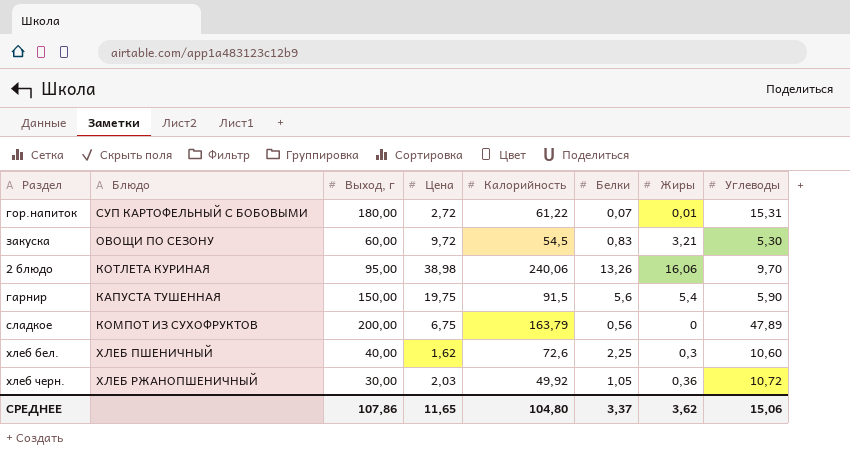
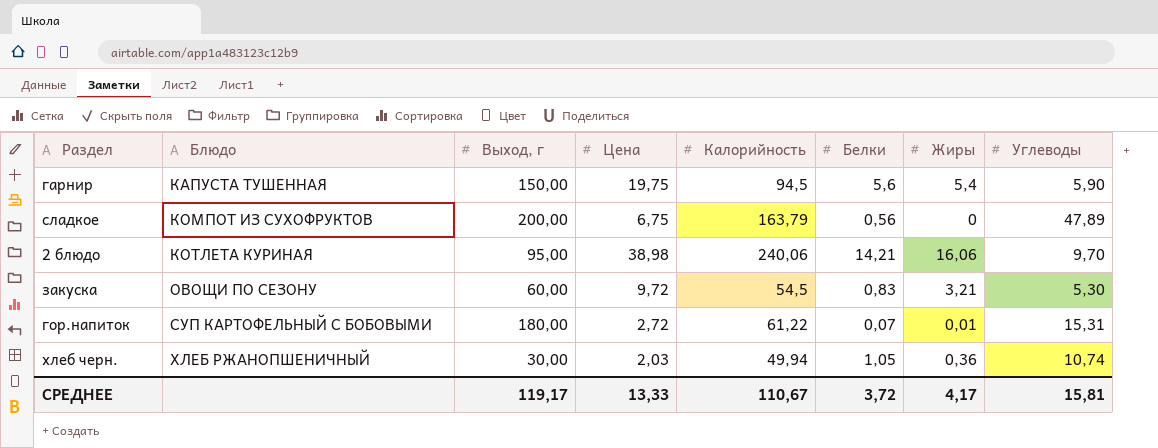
row order: none -> Блюдо ascending
row хлеб бел.: ХЛЕБ ПШЕНИЧНЫЙ | 40,00 | 1,62 | 72,6 | 2,25 | 0,3 | 10,60 -> none
гарнир | Калорийность: 91,5 -> 94,5
2 блюдо | Белки: 13,26 -> 14,21
хлеб черн. | Калорийность: 49,92 -> 49,94
хлеб черн. | Углеводы: 10,72 -> 10,74
СРЕДНЕЕ | Выход, г: 107,86 -> 119,17
СРЕДНЕЕ | Цена: 11,65 -> 13,33
СРЕДНЕЕ | Калорийность: 104,80 -> 110,67
СРЕДНЕЕ | Белки: 3,37 -> 3,72
СРЕДНЕЕ | Жиры: 3,62 -> 4,17
СРЕДНЕЕ | Углеводы: 15,06 -> 15,81

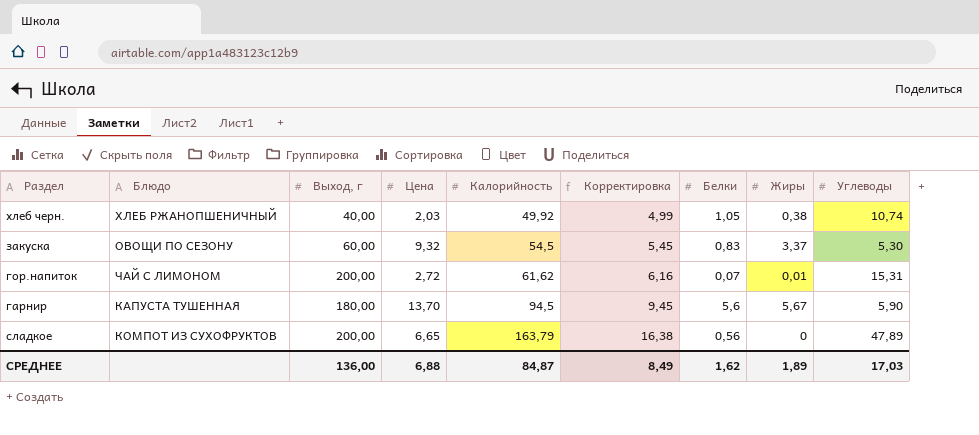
row order: Блюдо ascending -> Калорийность ascending
column Корректировка | formula: none -> [Калорийность] * 0,1
row 2 блюдо: КОТЛЕТА КУРИНАЯ | 95,00 | 38,98 | 240,06 | 14,21 | 16,06 | 9,70 -> none
хлеб черн. | Выход, г: 30,00 -> 40,00
хлеб черн. | Калорийность: 49,94 -> 49,92
хлеб черн. | Жиры: 0,36 -> 0,38
закуска | Цена: 9,72 -> 9,32
закуска | Жиры: 3,21 -> 3,37
гор.напиток | Блюдо: СУП КАРТОФЕЛЬНЫЙ С БОБОВЫМИ -> ЧАЙ С ЛИМОНОМ
гор.напиток | Выход, г: 180,00 -> 200,00
гор.напиток | Калорийность: 61,22 -> 61,62
гарнир | Выход, г: 150,00 -> 180,00
гарнир | Цена: 19,75 -> 13,70
гарнир | Жиры: 5,4 -> 5,67
сладкое | Цена: 6,75 -> 6,65
СРЕДНЕЕ | Выход, г: 119,17 -> 136,00
СРЕДНЕЕ | Цена: 13,33 -> 6,88
СРЕДНЕЕ | Калорийность: 110,67 -> 84,87
СРЕДНЕЕ | Белки: 3,72 -> 1,62
СРЕДНЕЕ | Жиры: 4,17 -> 1,89
СРЕДНЕЕ | Углеводы: 15,81 -> 17,03

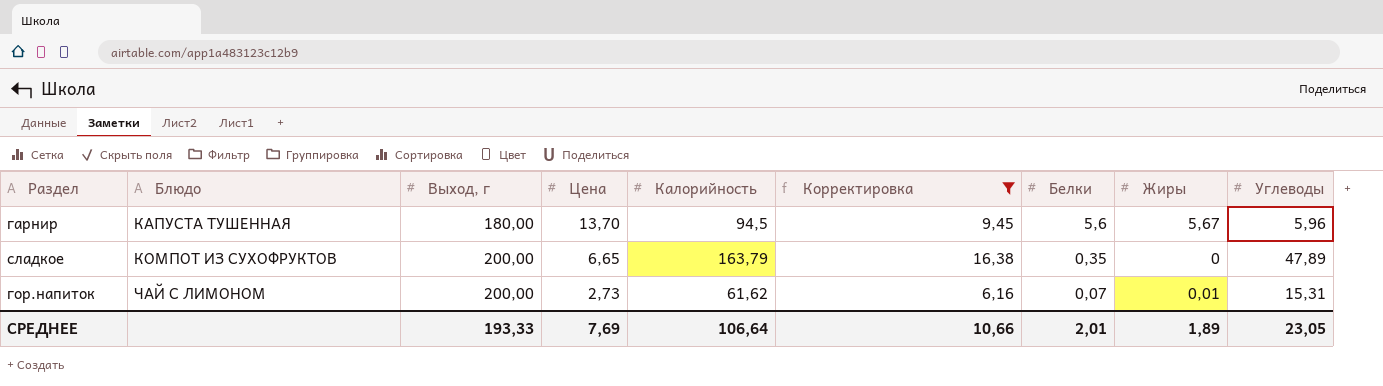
filter: none -> Корректировка >= 6,16
row order: Калорийность ascending -> Блюдо ascending
гарнир | Углеводы: 5,90 -> 5,96
сладкое | Белки: 0,56 -> 0,35
гор.напиток | Цена: 2,72 -> 2,73
СРЕДНЕЕ | Выход, г: 136,00 -> 193,33
СРЕДНЕЕ | Цена: 6,88 -> 7,69
СРЕДНЕЕ | Калорийность: 84,87 -> 106,64
СРЕДНЕЕ | Корректировка: 8,49 -> 10,66
СРЕДНЕЕ | Белки: 1,62 -> 2,01
СРЕДНЕЕ | Углеводы: 17,03 -> 23,05

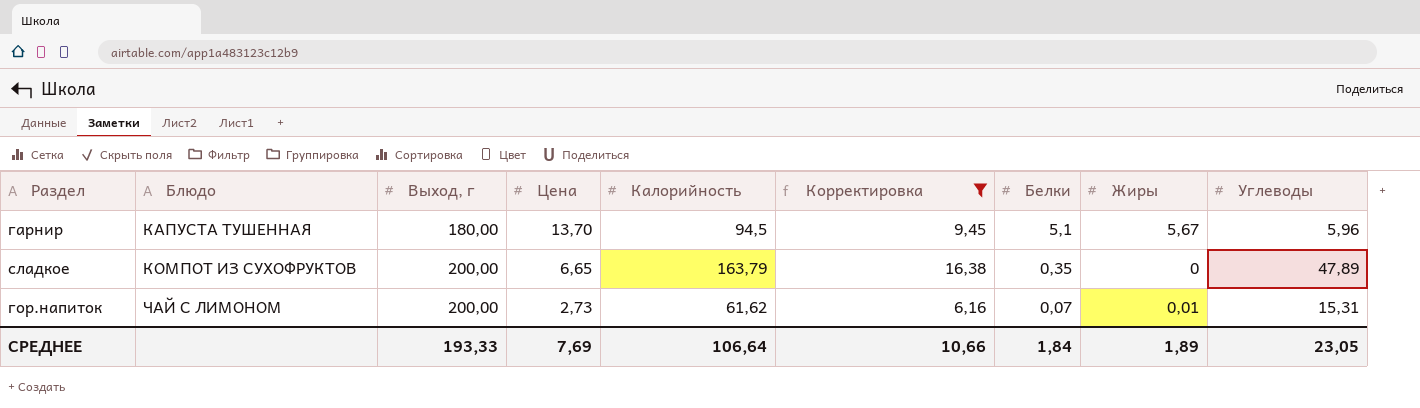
гарнир | Белки: 5,6 -> 5,1
СРЕДНЕЕ | Белки: 2,01 -> 1,84

